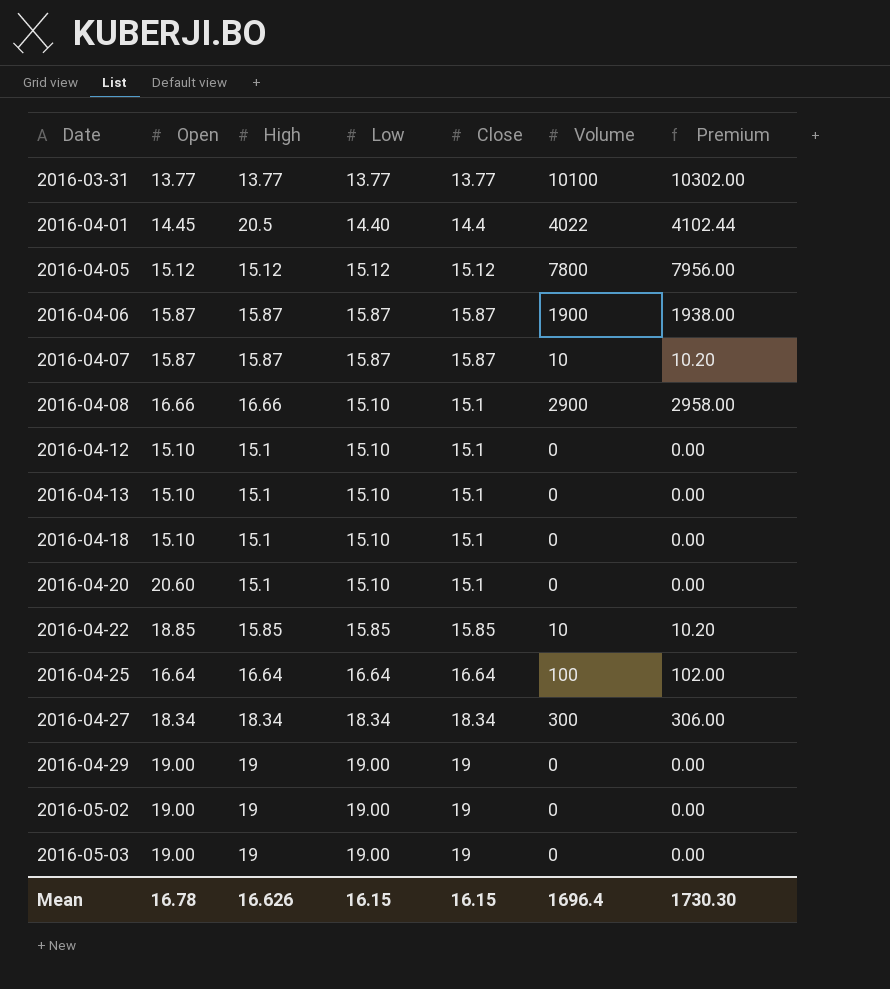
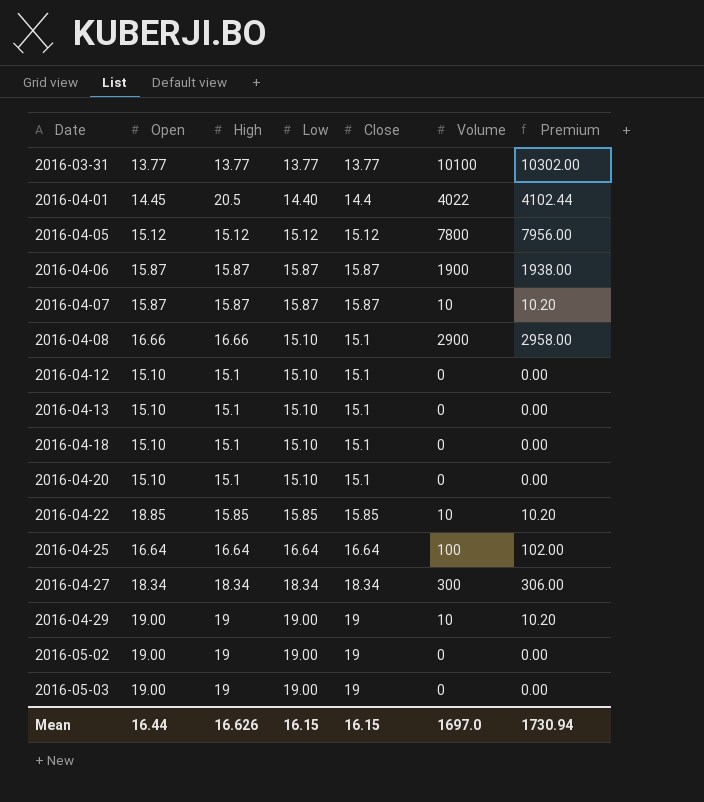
2016-04-20 | Open: 20.60 -> 15.10
2016-04-29 | Volume: 0 -> 10
2016-04-29 | Premium: 0.00 -> 10.20
Mean | Open: 16.78 -> 16.44
Mean | Volume: 1696.4 -> 1697.0
Mean | Premium: 1730.30 -> 1730.94

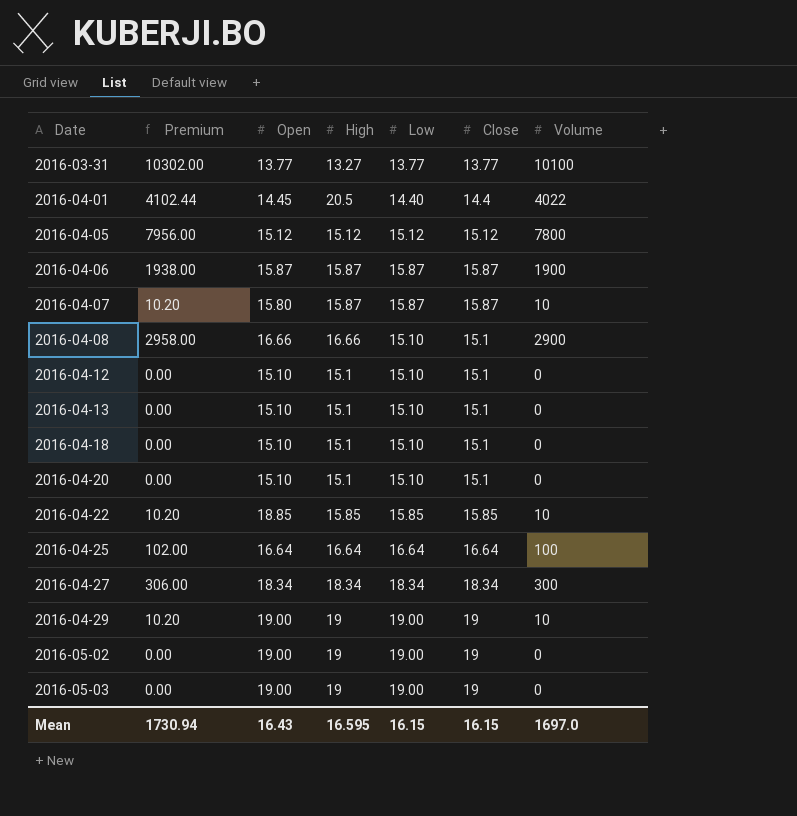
column Premium | position: 7 -> 2
2016-03-31 | High: 13.77 -> 13.27
2016-04-07 | Open: 15.87 -> 15.80
Mean | Open: 16.44 -> 16.43
Mean | High: 16.626 -> 16.595

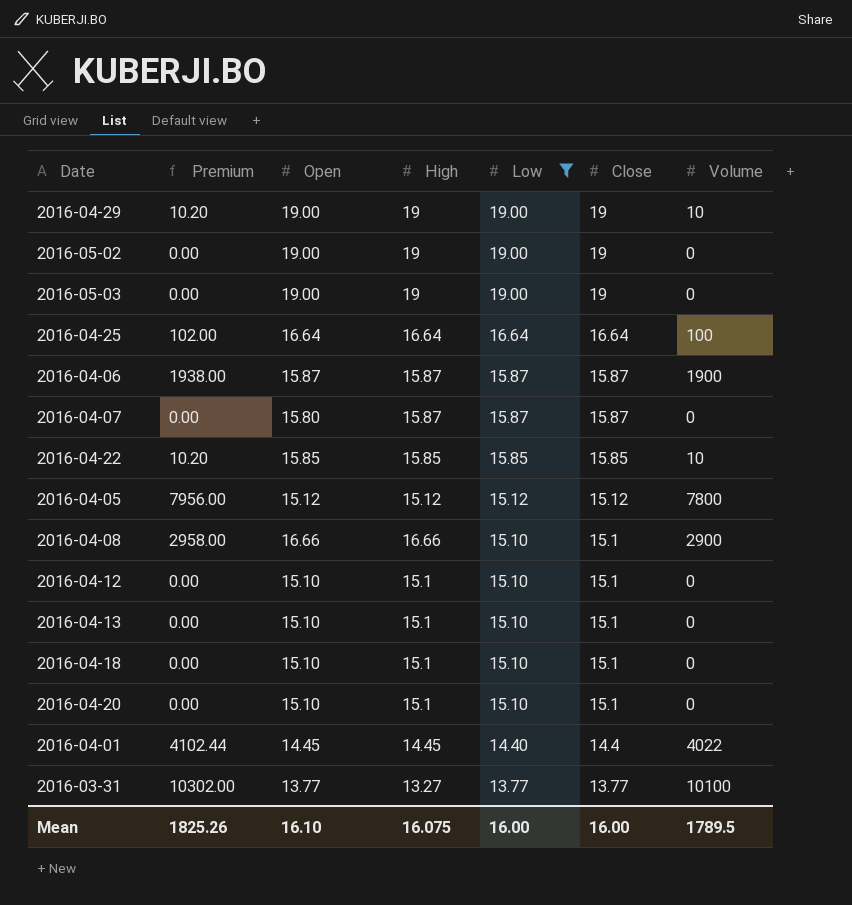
filter: none -> Low != 18.34
row order: Date ascending -> Low descending
2016-04-07 | Premium: 10.20 -> 0.00
2016-04-07 | Volume: 10 -> 0
2016-04-22 | Open: 18.85 -> 15.85
2016-04-01 | High: 20.5 -> 14.45
Mean | Premium: 1730.94 -> 1825.26
Mean | Open: 16.43 -> 16.10
Mean | High: 16.595 -> 16.075
Mean | Low: 16.15 -> 16.00
Mean | Close: 16.15 -> 16.00
Mean | Volume: 1697.0 -> 1789.5

